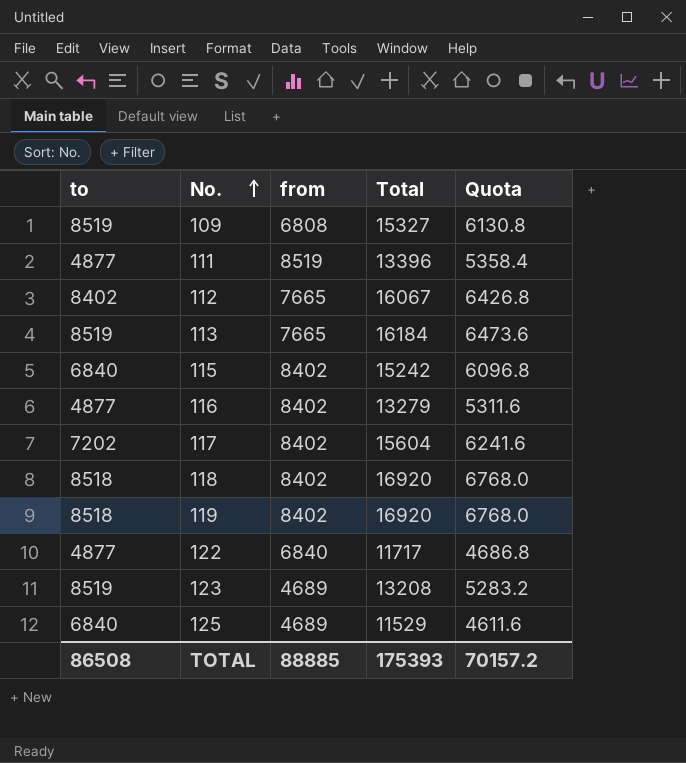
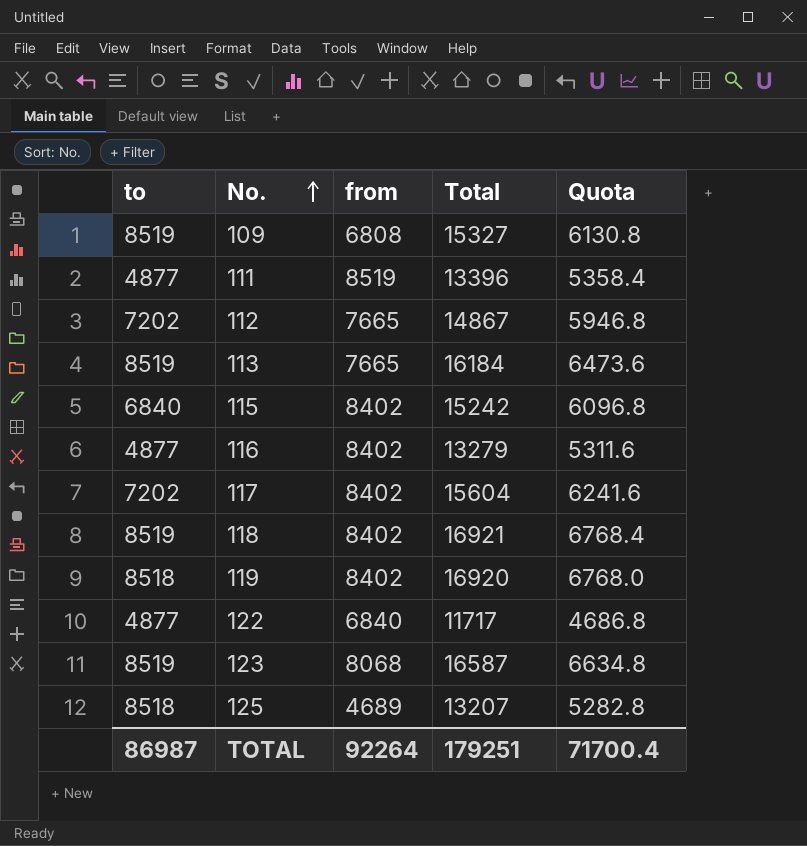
112 | to: 8402 -> 7202
112 | Total: 16067 -> 14867
112 | Quota: 6426.8 -> 5946.8
118 | to: 8518 -> 8519
118 | Total: 16920 -> 16921
118 | Quota: 6768.0 -> 6768.4
123 | from: 4689 -> 8068
123 | Total: 13208 -> 16587
123 | Quota: 5283.2 -> 6634.8
125 | to: 6840 -> 8518
125 | Total: 11529 -> 13207
125 | Quota: 4611.6 -> 5282.8
TOTAL | to: 86508 -> 86987
TOTAL | from: 88885 -> 92264
TOTAL | Total: 175393 -> 179251
TOTAL | Quota: 70157.2 -> 71700.4

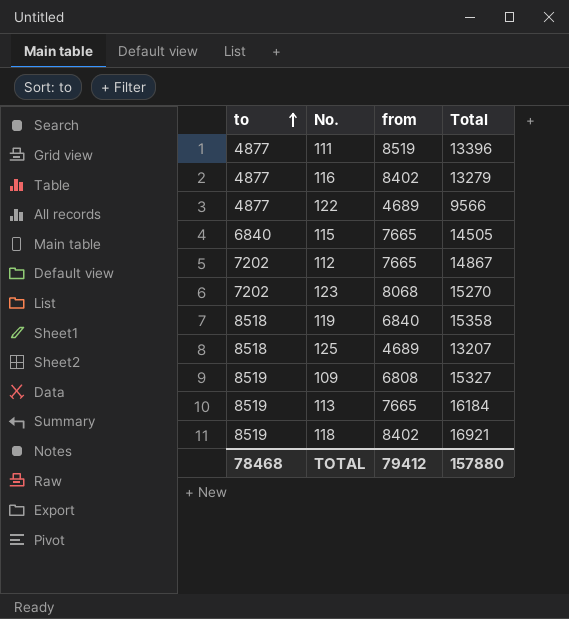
row order: No. ascending -> to ascending
column Quota | formula: [Total] * 0.4 -> none
row 117: 7202 | 8402 | 15604 | 6241.6 -> none
122 | from: 6840 -> 4689
122 | Total: 11717 -> 9566
115 | from: 8402 -> 7665
115 | Total: 15242 -> 14505
123 | to: 8519 -> 7202
123 | Total: 16587 -> 15270
119 | from: 8402 -> 6840
119 | Total: 16920 -> 15358
TOTAL | to: 86987 -> 78468
TOTAL | from: 92264 -> 79412
TOTAL | Total: 179251 -> 157880

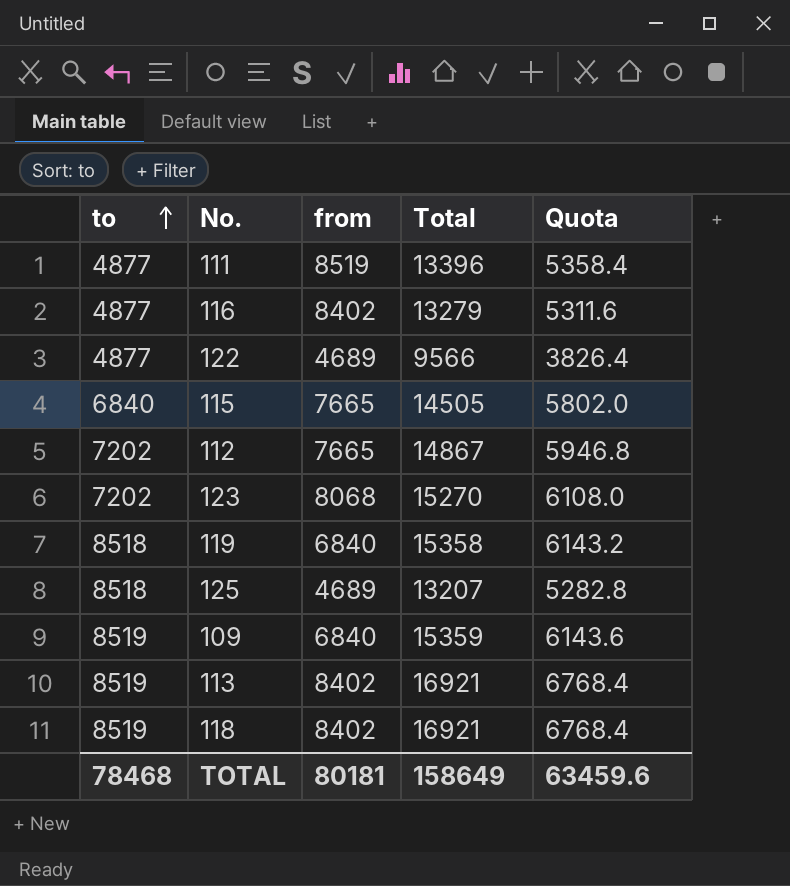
column Quota | formula: none -> [Total] * 0.4
109 | from: 6808 -> 6840
109 | Total: 15327 -> 15359
113 | from: 7665 -> 8402
113 | Total: 16184 -> 16921
TOTAL | from: 79412 -> 80181
TOTAL | Total: 157880 -> 158649

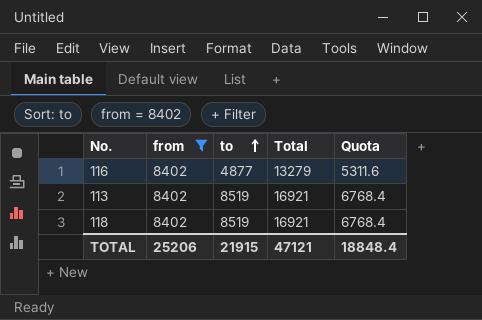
filter: none -> from = 8402
column to | position: 1 -> 3
TOTAL | from: 80181 -> 25206
TOTAL | to: 78468 -> 21915
TOTAL | Total: 158649 -> 47121
TOTAL | Quota: 63459.6 -> 18848.4

